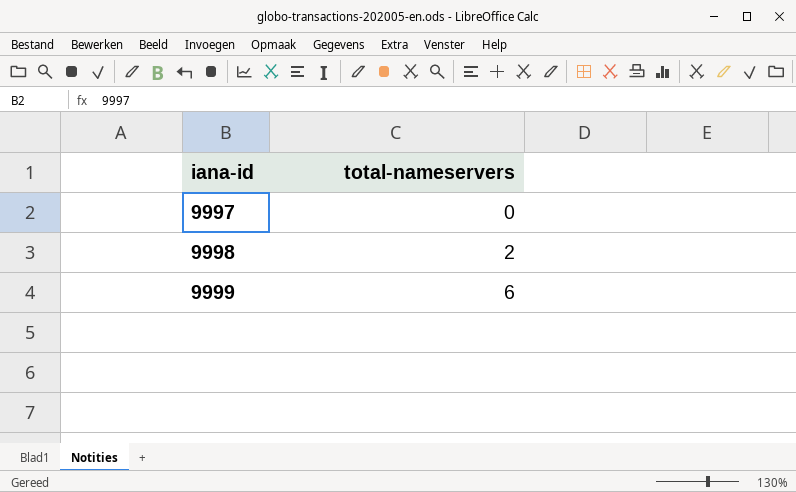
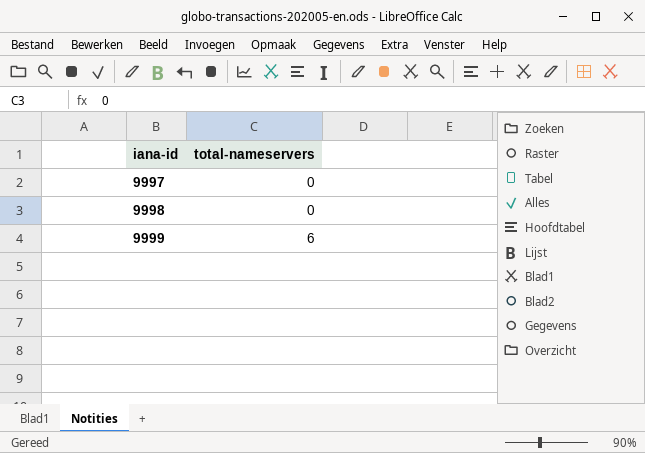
9998 | total-nameservers: 2 -> 0

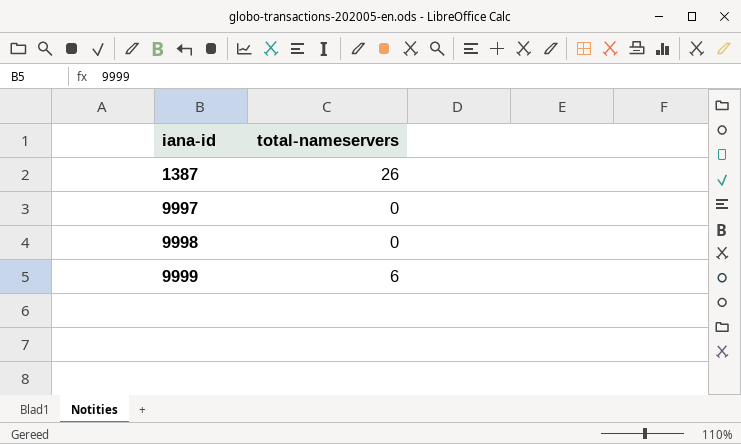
row 1387: none -> 26

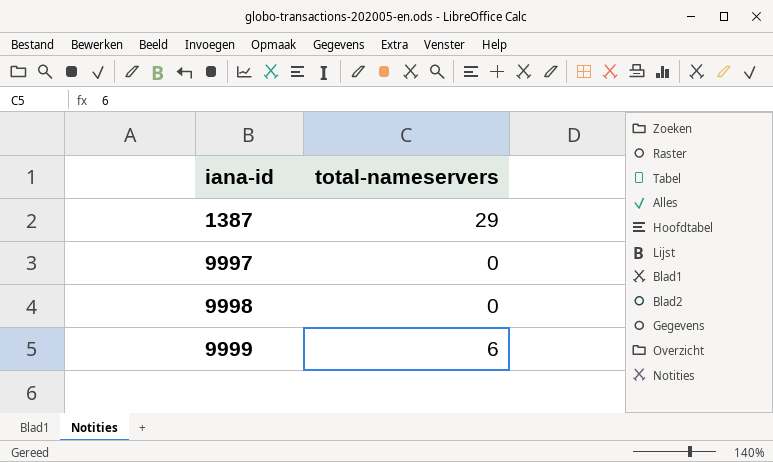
1387 | total-nameservers: 26 -> 29

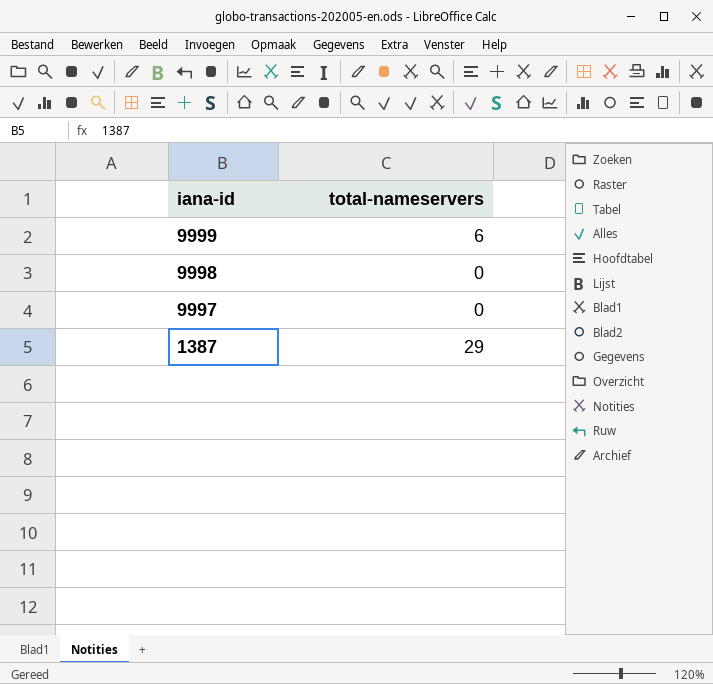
row order: iana-id ascending -> iana-id descending

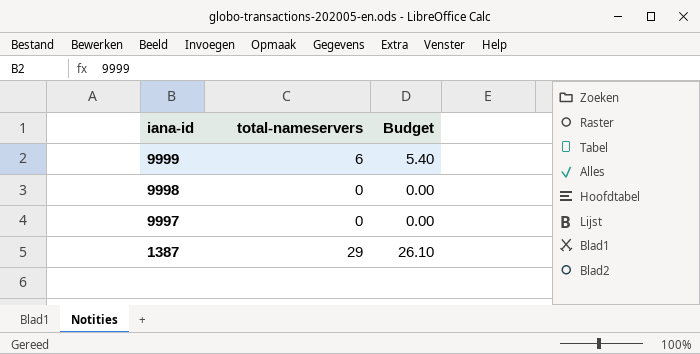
column Budget | formula: none -> [total-nameservers] * 0.9

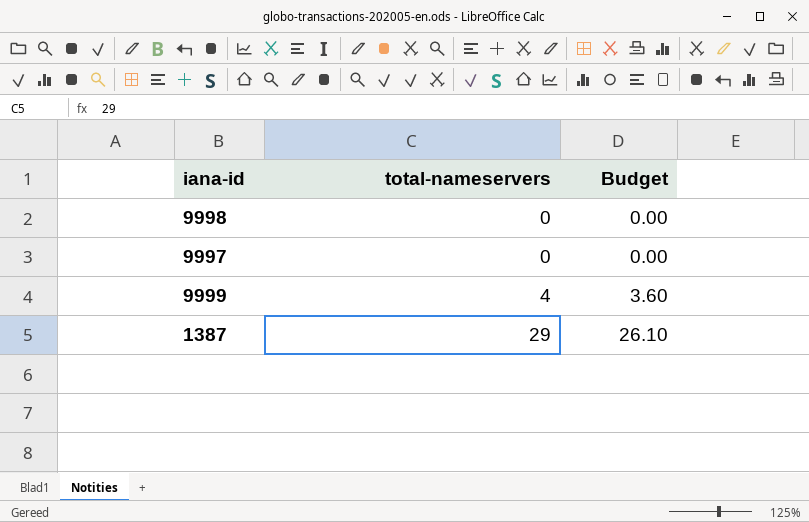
row order: iana-id descending -> total-nameservers ascending
9999 | total-nameservers: 6 -> 4
9999 | Budget: 5.40 -> 3.60

